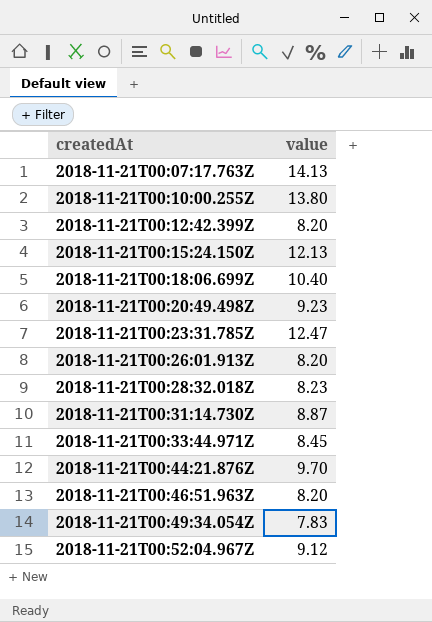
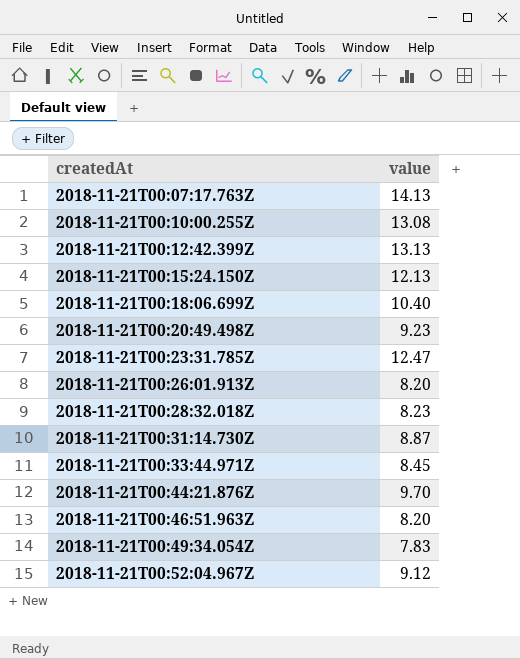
2018-11-21T00:10:00.255Z | value: 13.80 -> 13.08
2018-11-21T00:12:42.399Z | value: 8.20 -> 13.13

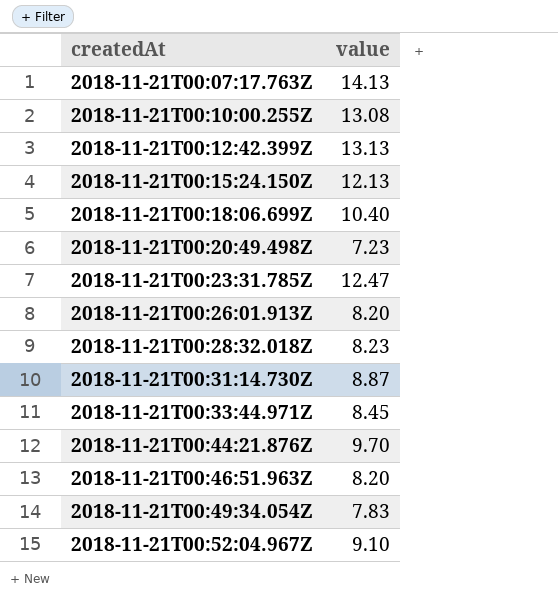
2018-11-21T00:20:49.498Z | value: 9.23 -> 7.23
2018-11-21T00:52:04.967Z | value: 9.12 -> 9.10

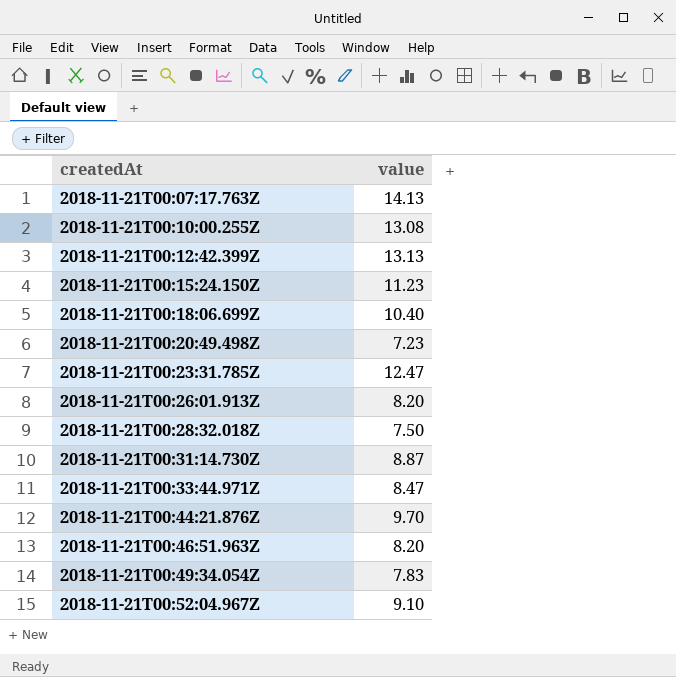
2018-11-21T00:15:24.150Z | value: 12.13 -> 11.23
2018-11-21T00:28:32.018Z | value: 8.23 -> 7.50
2018-11-21T00:33:44.971Z | value: 8.45 -> 8.47

